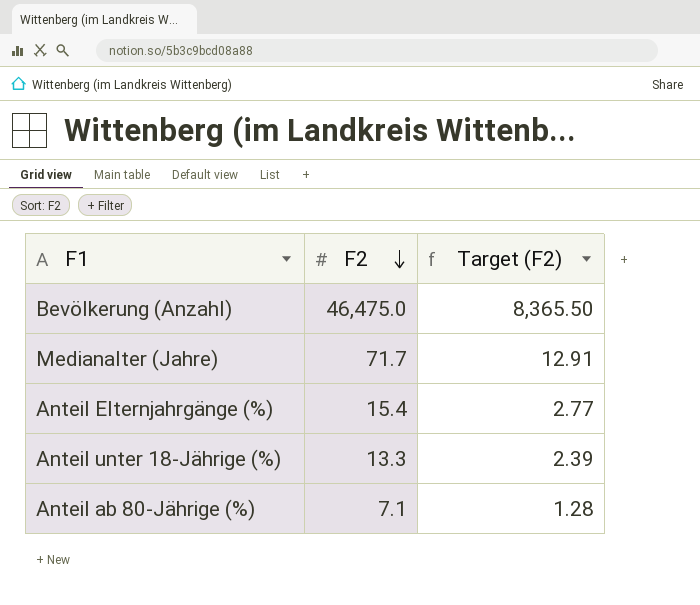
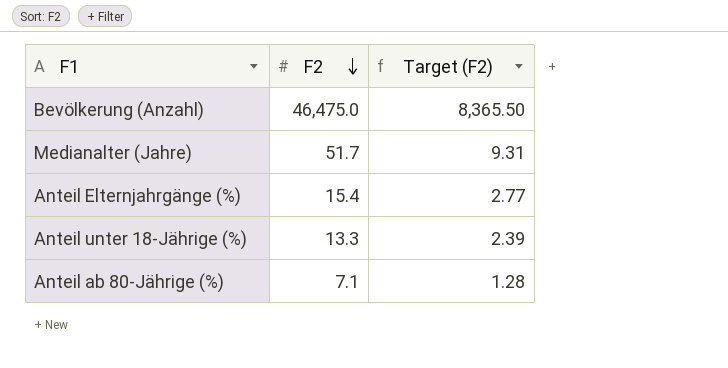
Medianalter (Jahre) | F2: 71.7 -> 51.7
Medianalter (Jahre) | Target (F2): 12.91 -> 9.31

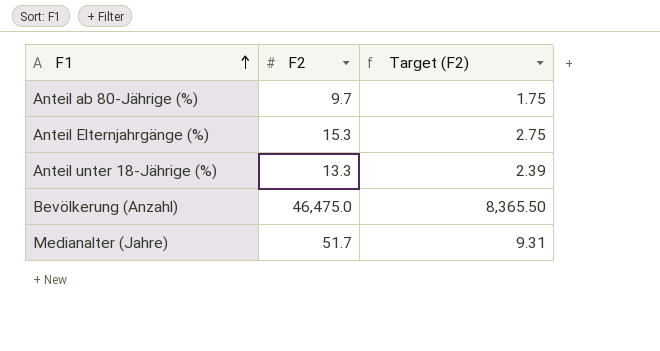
row order: F2 descending -> F1 ascending
Anteil ab 80-Jährige (%) | F2: 7.1 -> 9.7
Anteil ab 80-Jährige (%) | Target (F2): 1.28 -> 1.75
Anteil Elternjahrgänge (%) | F2: 15.4 -> 15.3
Anteil Elternjahrgänge (%) | Target (F2): 2.77 -> 2.75

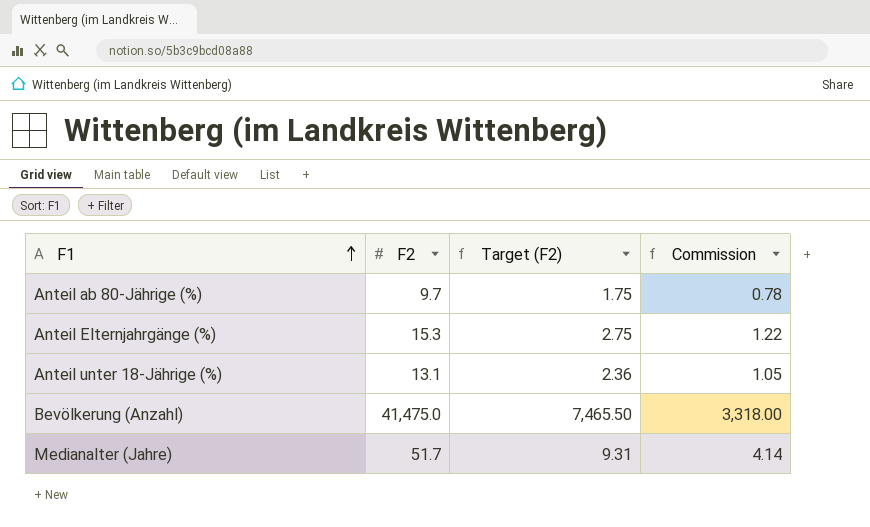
column Commission | formula: none -> [F2] * 0.08
Anteil unter 18-Jährige (%) | F2: 13.3 -> 13.1
Anteil unter 18-Jährige (%) | Target (F2): 2.39 -> 2.36
Bevölkerung (Anzahl) | F2: 46,475.0 -> 41,475.0
Bevölkerung (Anzahl) | Target (F2): 8,365.50 -> 7,465.50

